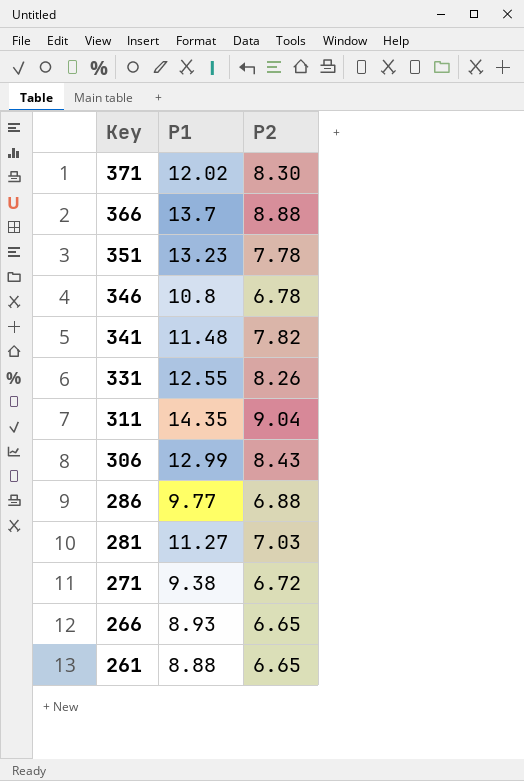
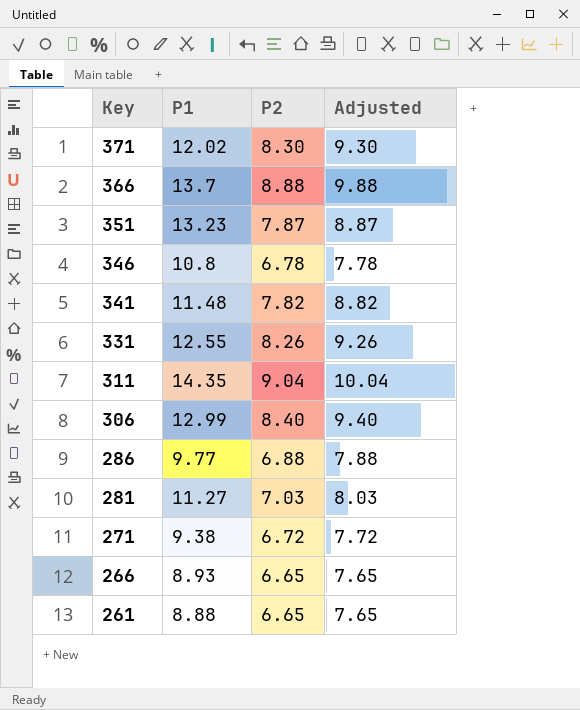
column Adjusted | formula: none -> [P2] + 1
351 | P2: 7.78 -> 7.87
306 | P2: 8.43 -> 8.40

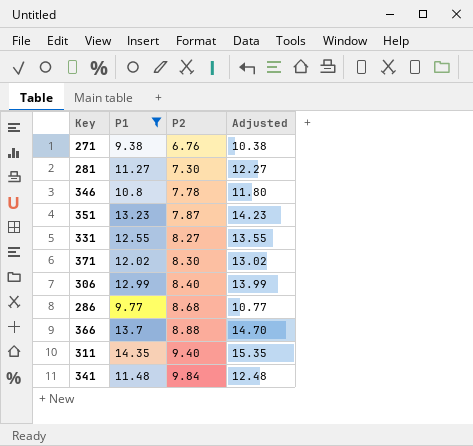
filter: none -> P1 >= 9.38
row order: Key descending -> P2 ascending
column Adjusted | formula: [P2] + 1 -> [P1] + 1
271 | P2: 6.72 -> 6.76
281 | P2: 7.03 -> 7.30
346 | P2: 6.78 -> 7.78
331 | P2: 8.26 -> 8.27
286 | P2: 6.88 -> 8.68
311 | P2: 9.04 -> 9.40
341 | P2: 7.82 -> 9.84

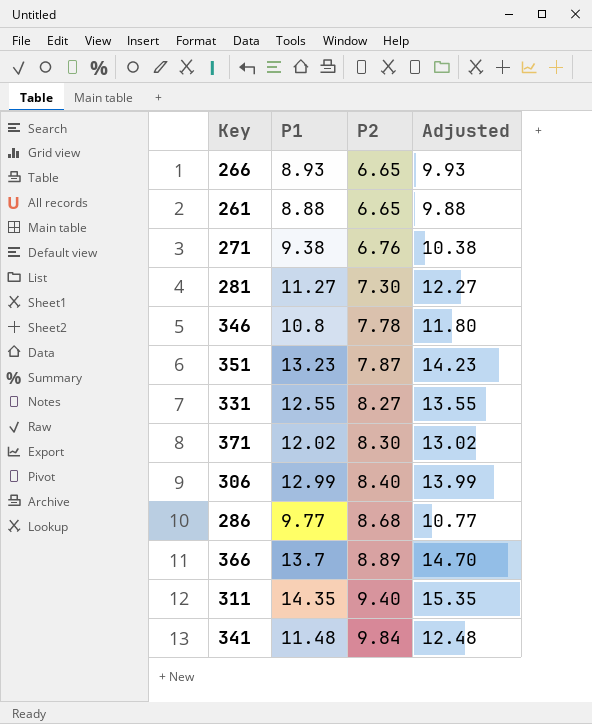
filter: P1 >= 9.38 -> none
366 | P2: 8.88 -> 8.89

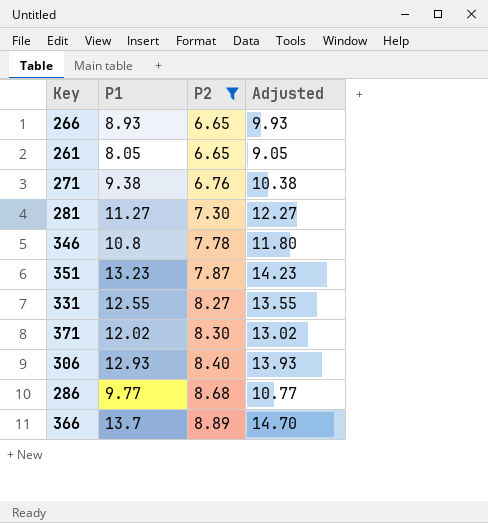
filter: none -> P2 <= 8.89
261 | P1: 8.88 -> 8.05
261 | Adjusted: 9.88 -> 9.05
306 | P1: 12.99 -> 12.93
306 | Adjusted: 13.99 -> 13.93

